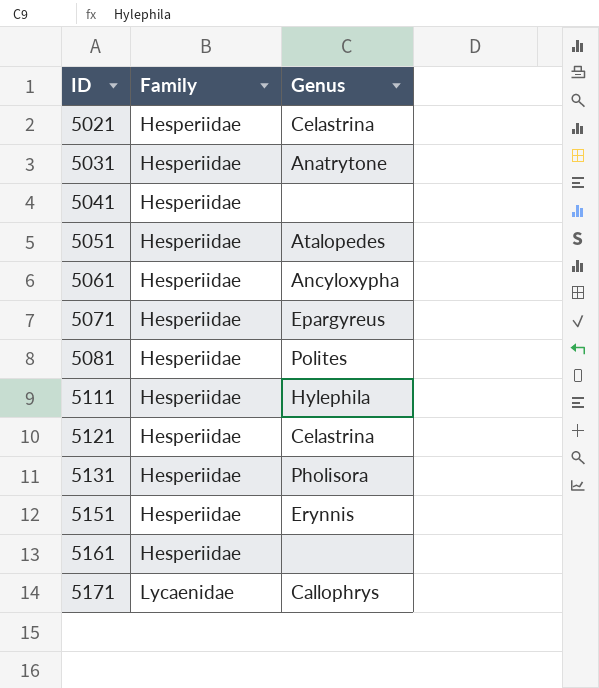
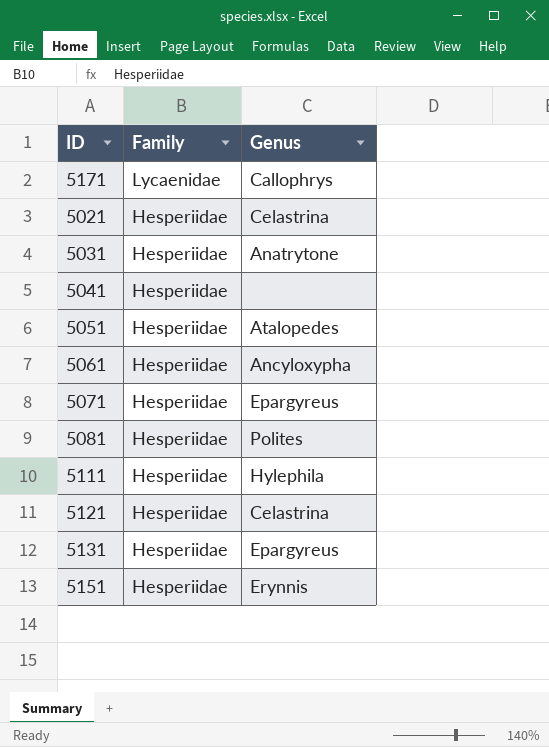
row order: ID ascending -> Family descending
row 5161: Hesperiidae | none -> none
5131 | Genus: Pholisora -> Epargyreus

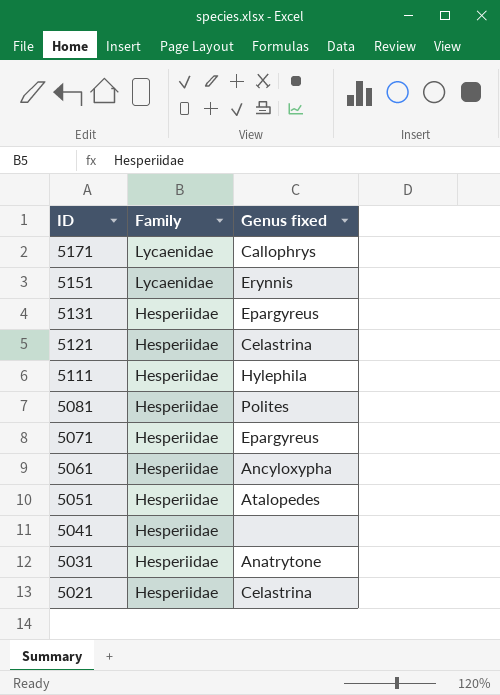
row order: Family descending -> ID descending
column name: Genus -> Genus fixed
5151 | Family: Hesperiidae -> Lycaenidae

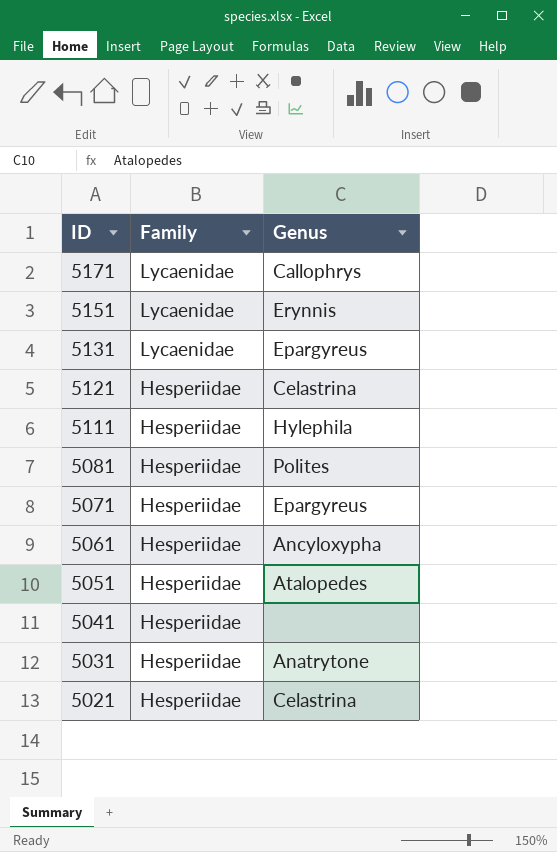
column name: Genus fixed -> Genus
5131 | Family: Hesperiidae -> Lycaenidae

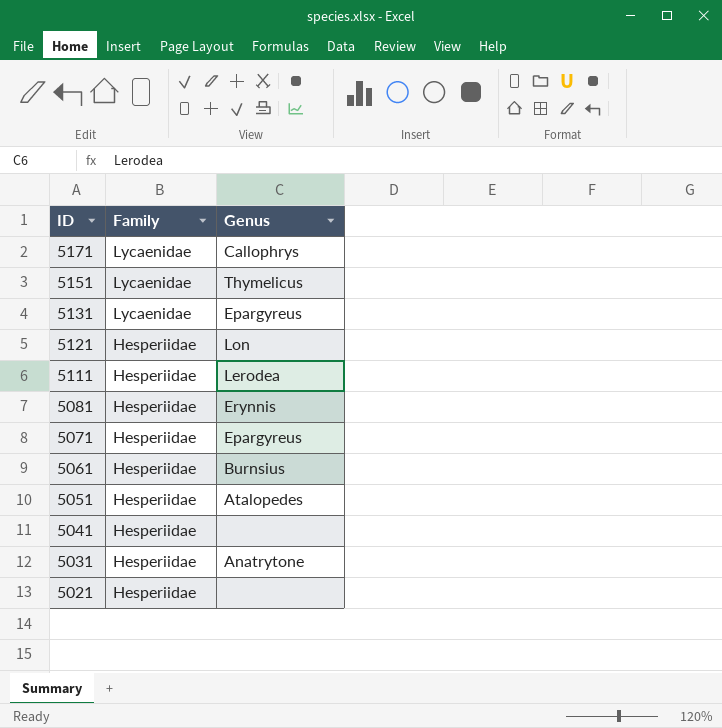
5151 | Genus: Erynnis -> Thymelicus
5121 | Genus: Celastrina -> Lon
5111 | Genus: Hylephila -> Lerodea
5081 | Genus: Polites -> Erynnis
5061 | Genus: Ancyloxypha -> Burnsius
5021 | Genus: Celastrina -> none

